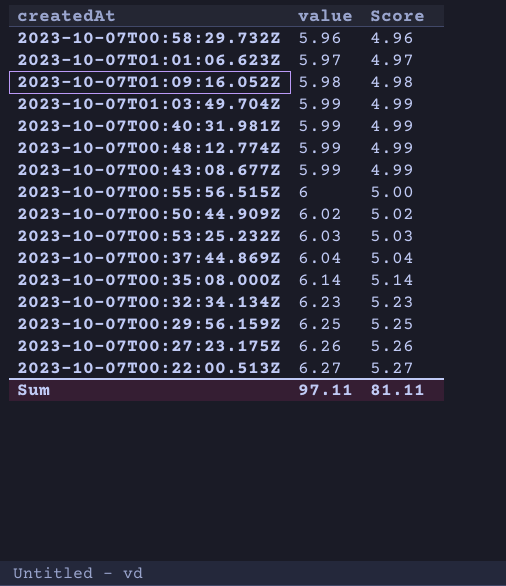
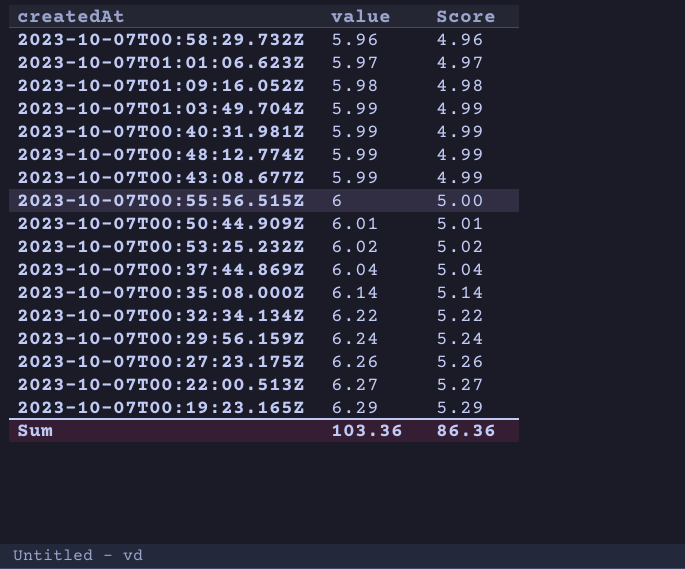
2023-10-07T00:50:44.909Z | value: 6.02 -> 6.01
2023-10-07T00:50:44.909Z | Score: 5.02 -> 5.01
2023-10-07T00:53:25.232Z | value: 6.03 -> 6.02
2023-10-07T00:53:25.232Z | Score: 5.03 -> 5.02
2023-10-07T00:32:34.134Z | value: 6.23 -> 6.22
2023-10-07T00:32:34.134Z | Score: 5.23 -> 5.22
2023-10-07T00:29:56.159Z | value: 6.25 -> 6.24
2023-10-07T00:29:56.159Z | Score: 5.25 -> 5.24
row 2023-10-07T00:19:23.165Z: none -> 6.29 | 5.29
Sum | value: 97.11 -> 103.36
Sum | Score: 81.11 -> 86.36

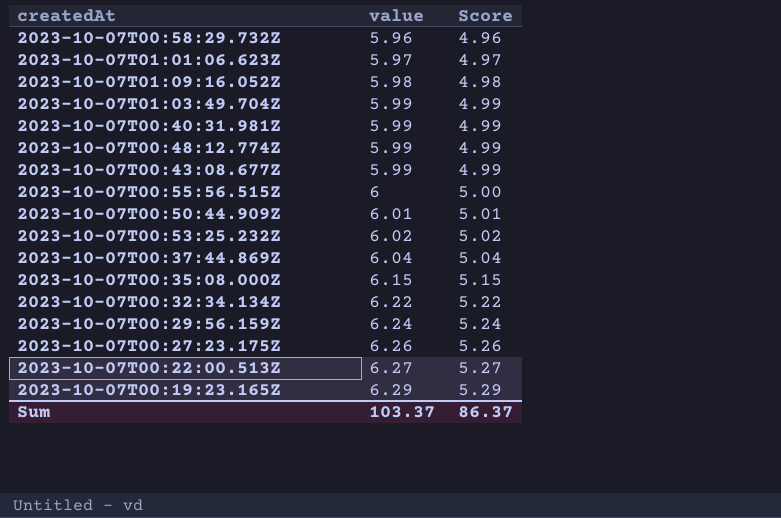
2023-10-07T00:35:08.000Z | value: 6.14 -> 6.15
2023-10-07T00:35:08.000Z | Score: 5.14 -> 5.15
Sum | value: 103.36 -> 103.37
Sum | Score: 86.36 -> 86.37

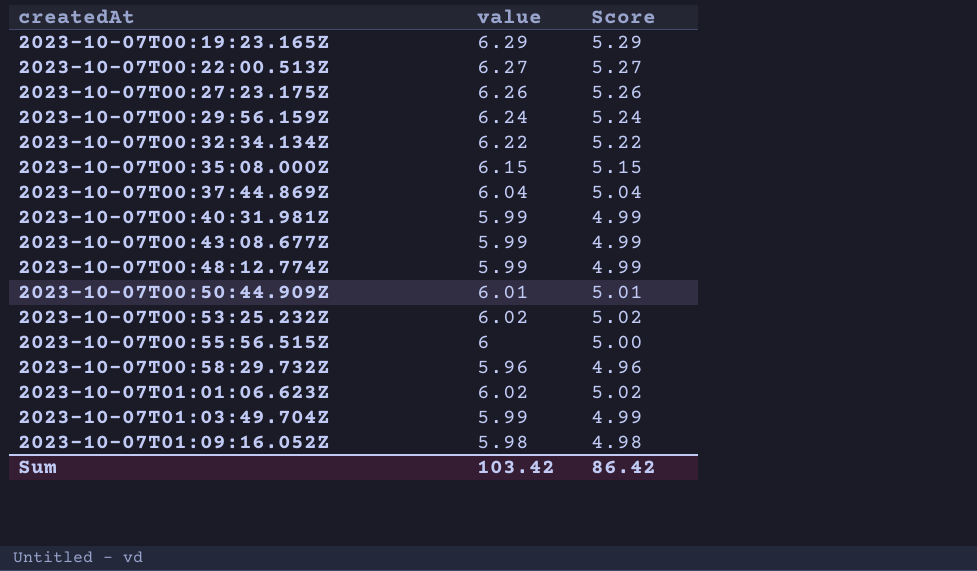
row order: value ascending -> createdAt ascending
2023-10-07T01:01:06.623Z | value: 5.97 -> 6.02
2023-10-07T01:01:06.623Z | Score: 4.97 -> 5.02
Sum | value: 103.37 -> 103.42
Sum | Score: 86.37 -> 86.42

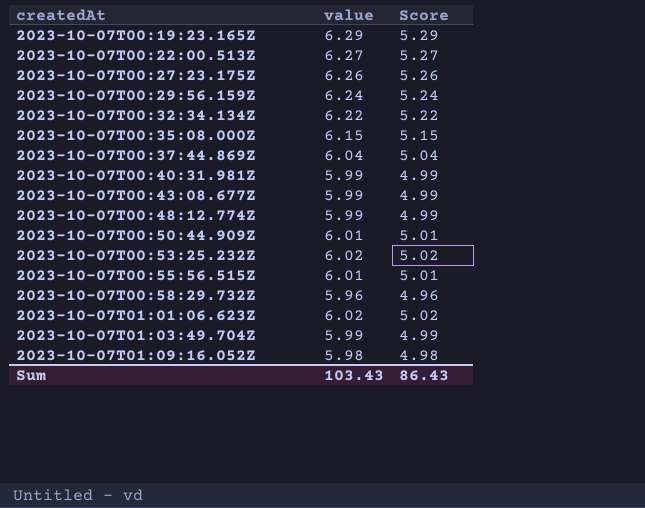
2023-10-07T00:55:56.515Z | value: 6 -> 6.01
2023-10-07T00:55:56.515Z | Score: 5.00 -> 5.01
Sum | value: 103.42 -> 103.43
Sum | Score: 86.42 -> 86.43

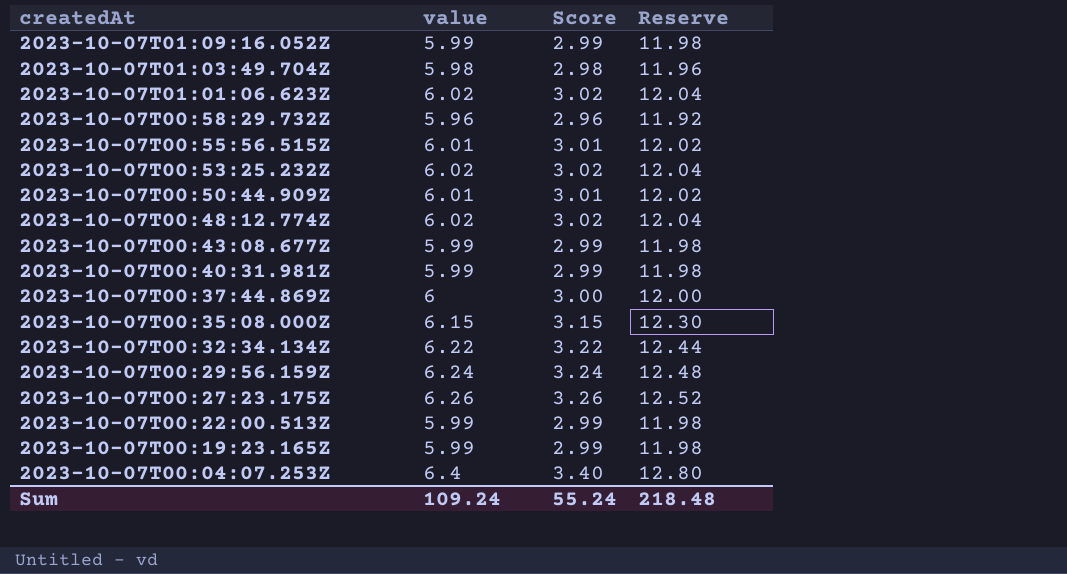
row order: createdAt ascending -> createdAt descending
column Score | formula: [value] - 1 -> [value] - 3
column Reserve | formula: none -> [value] * 2
2023-10-07T01:09:16.052Z | value: 5.98 -> 5.99
2023-10-07T01:03:49.704Z | value: 5.99 -> 5.98
2023-10-07T00:48:12.774Z | value: 5.99 -> 6.02
2023-10-07T00:37:44.869Z | value: 6.04 -> 6
2023-10-07T00:22:00.513Z | value: 6.27 -> 5.99
2023-10-07T00:19:23.165Z | value: 6.29 -> 5.99
row 2023-10-07T00:04:07.253Z: none -> 6.4 | 3.40 | 12.80
Sum | value: 103.43 -> 109.24
Sum | Score: 86.43 -> 55.24

